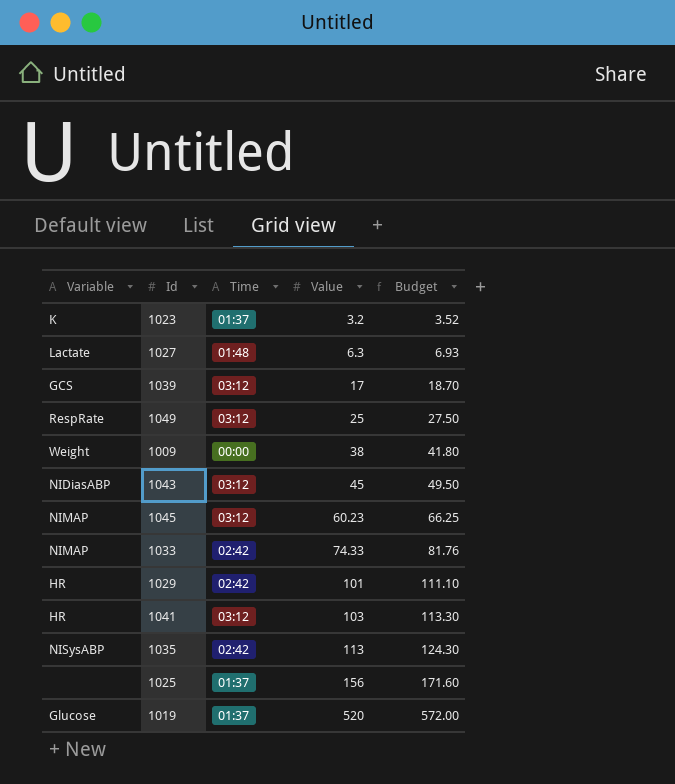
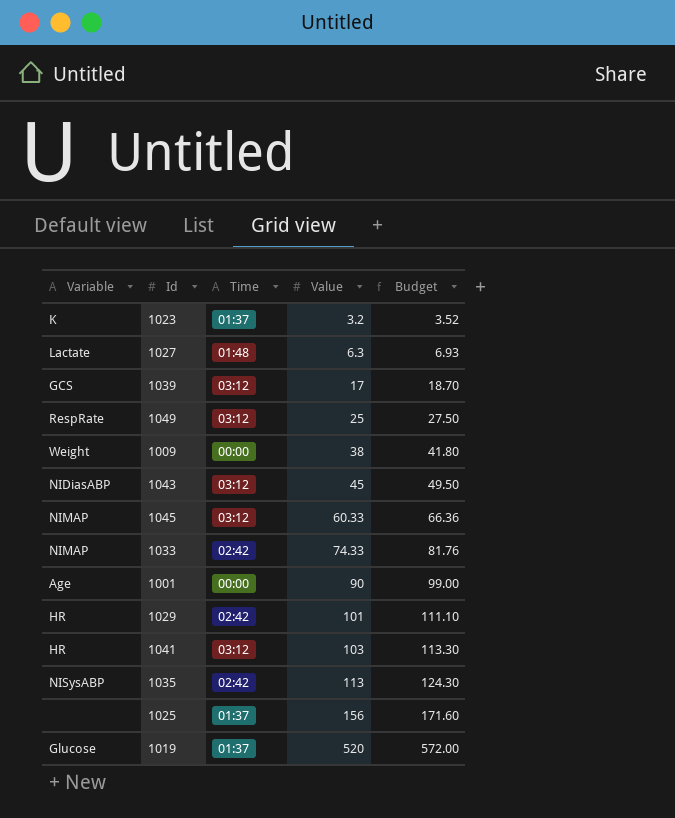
1045 | Value: 60.23 -> 60.33
1045 | Budget: 66.25 -> 66.36
row 1001: none -> Age | 00:00 | 90 | 99.00

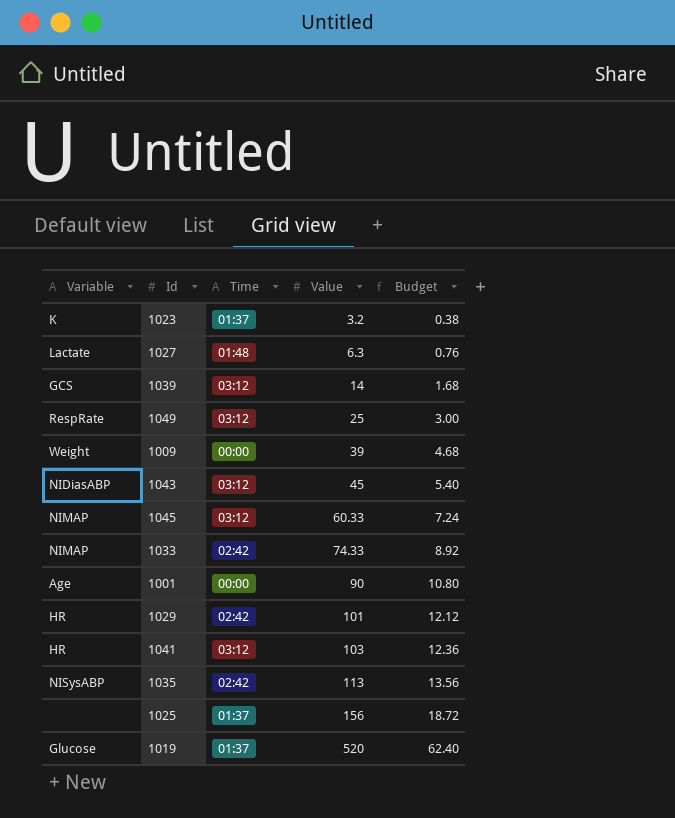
column Budget | formula: [Value] * 1.1 -> [Value] * 0.12
1039 | Value: 17 -> 14
1009 | Value: 38 -> 39

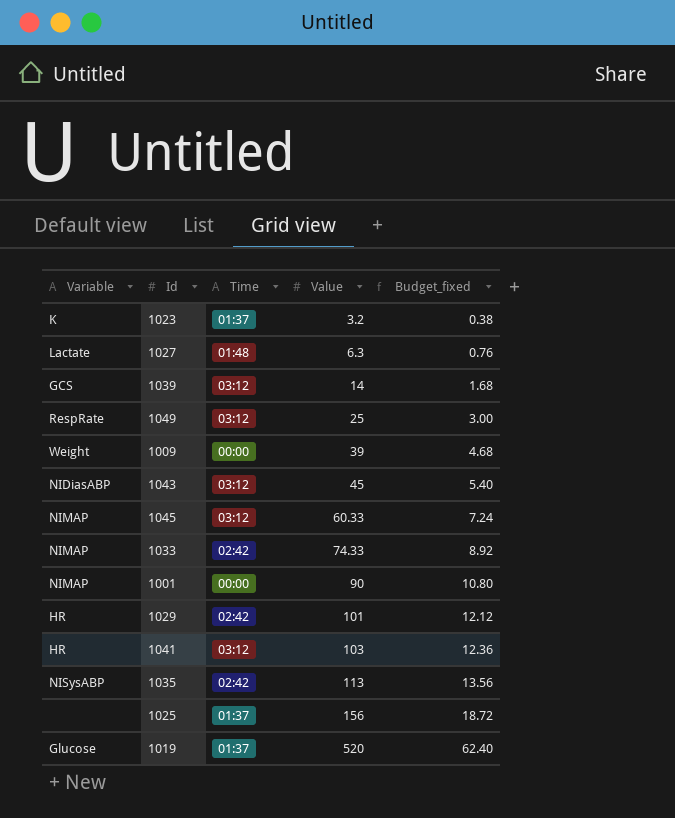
column name: Budget -> Budget_fixed
1001 | Variable: Age -> NIMAP

